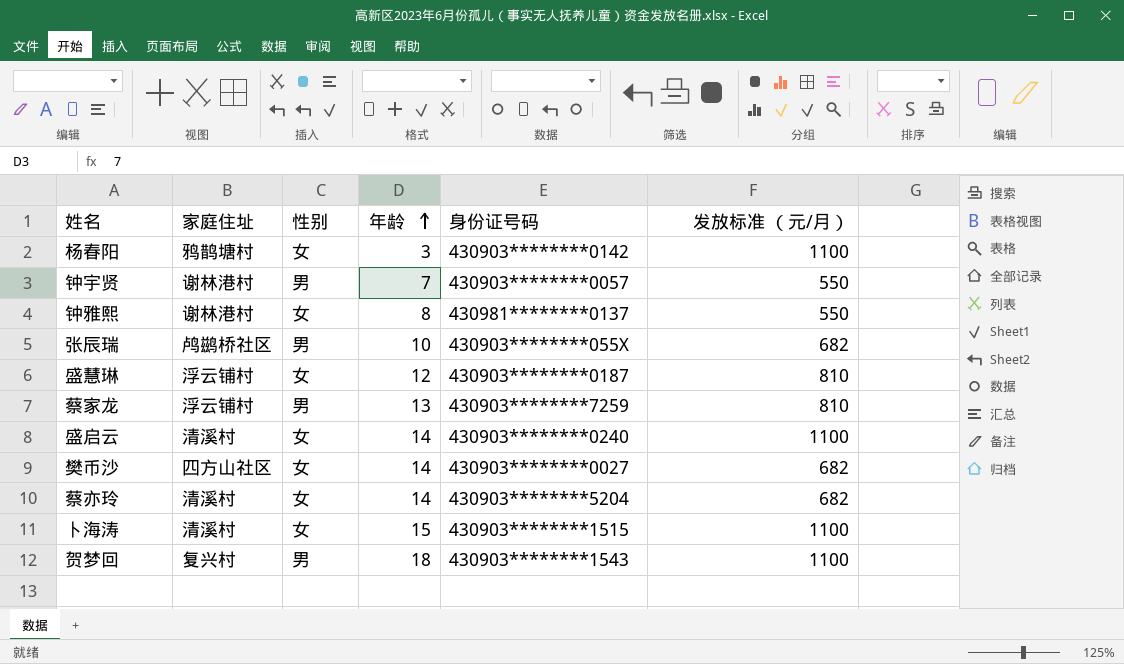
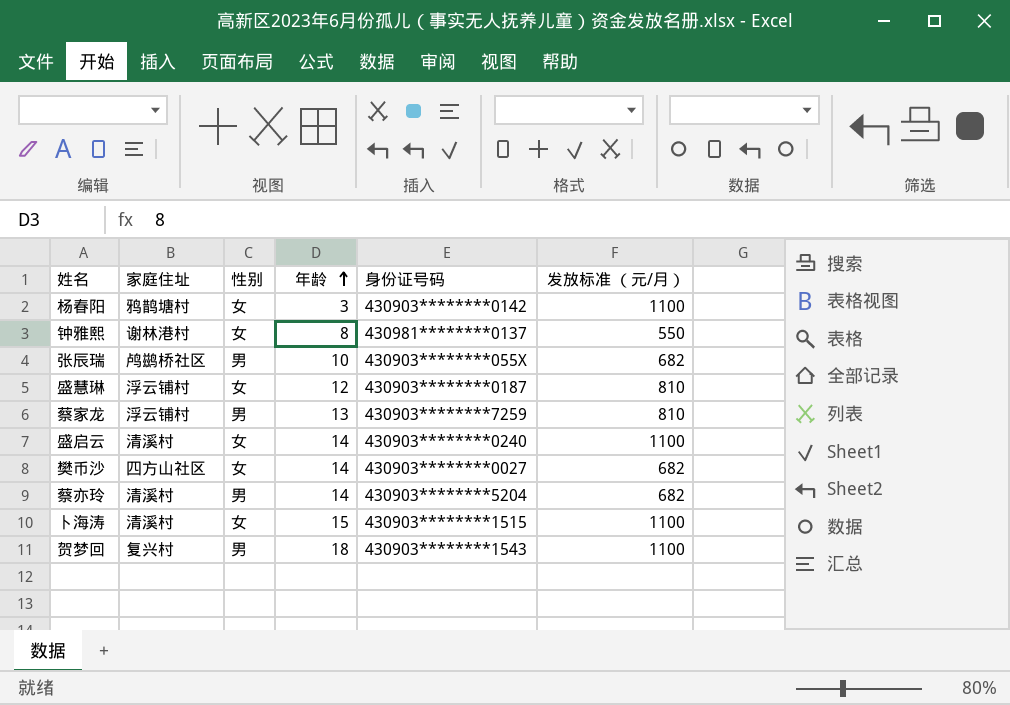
row 钟宇贤: 谢林港村 | 男 | 7 | 430903********0057 | 550 -> none
蔡亦玲 | 性别: 女 -> 男

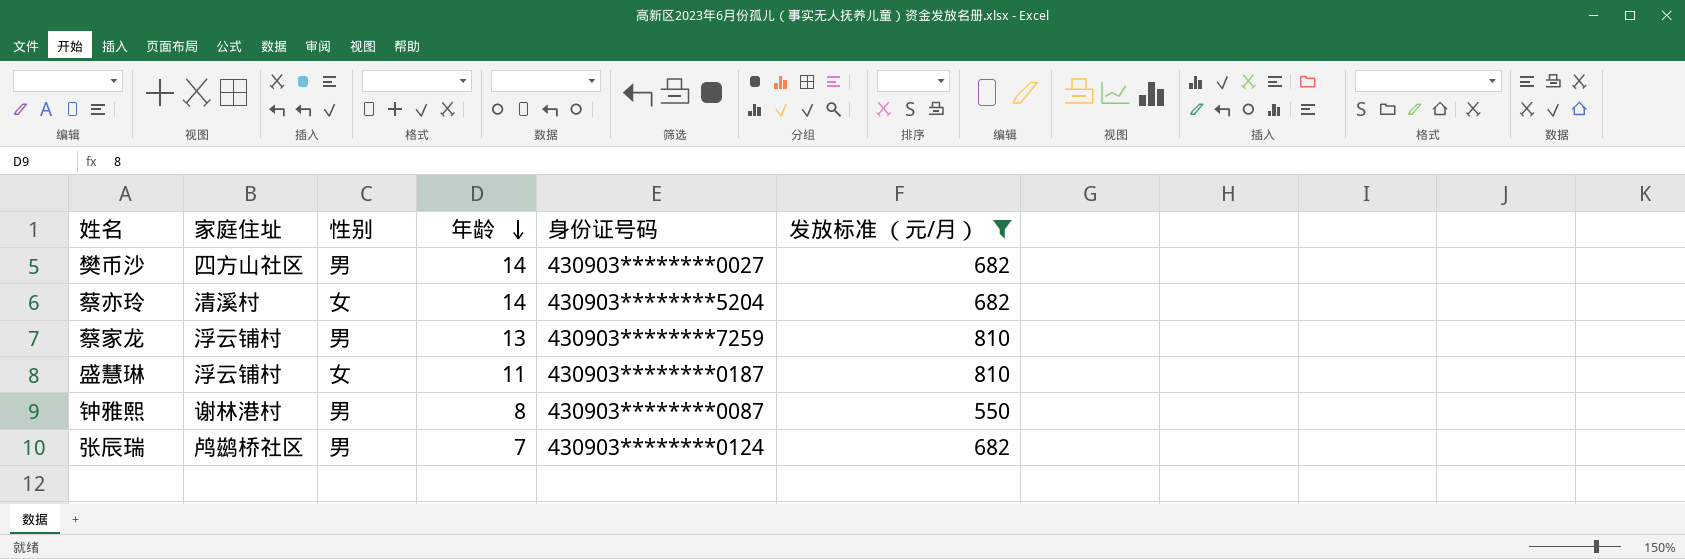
filter: none -> 发放标准 （元/月） != 1100
row order: 年龄 ascending -> 年龄 descending
樊币沙 | 性别: 女 -> 男
蔡亦玲 | 性别: 男 -> 女
盛慧琳 | 年龄: 12 -> 11
钟雅熙 | 性别: 女 -> 男
钟雅熙 | 身份证号码: 430981********0137 -> 430903********0087
张辰瑞 | 年龄: 10 -> 7
张辰瑞 | 身份证号码: 430903********055X -> 430903********0124

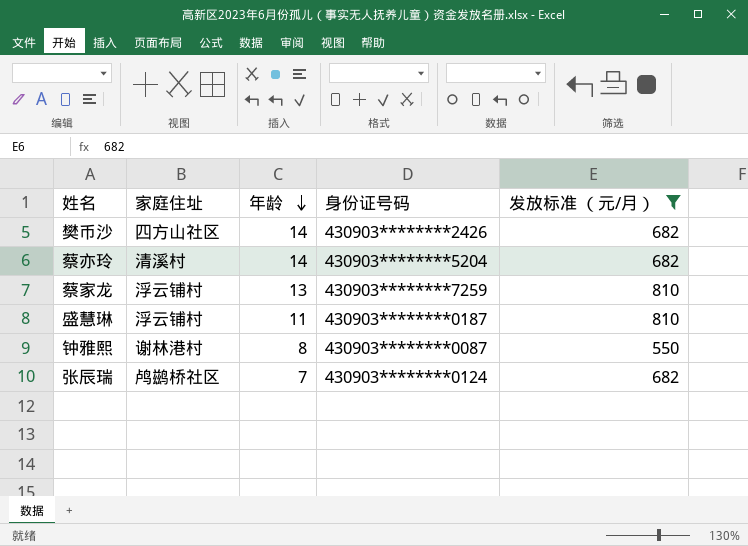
column 性别 | position: 3 -> none
樊币沙 | 身份证号码: 430903********0027 -> 430903********2426

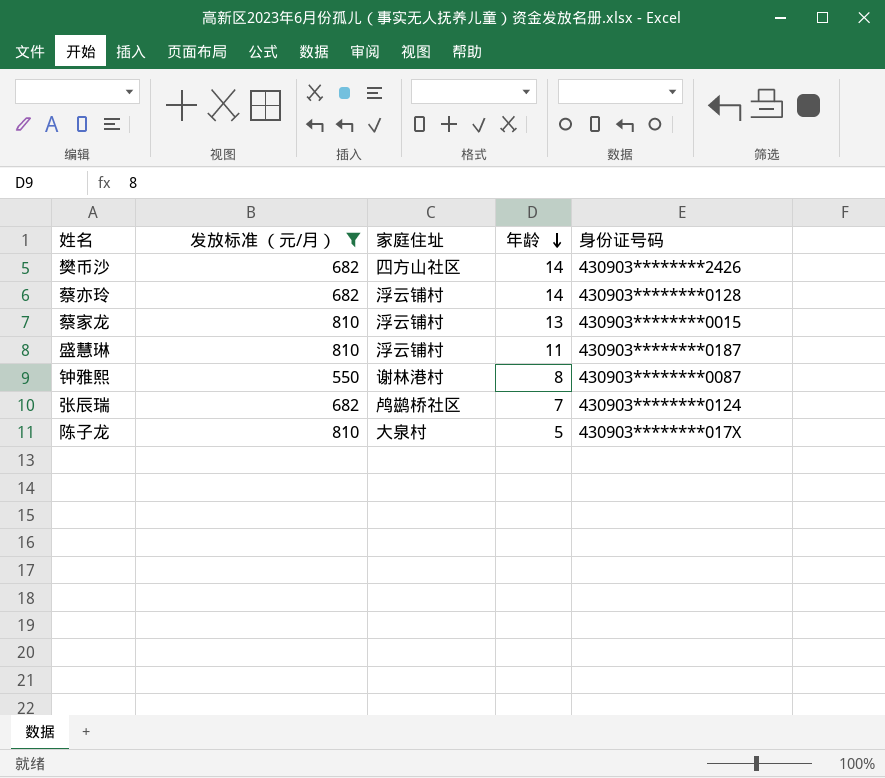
column 发放标准 （元/月） | position: 5 -> 2
蔡亦玲 | 家庭住址: 清溪村 -> 浮云铺村
蔡亦玲 | 身份证号码: 430903********5204 -> 430903********0128
蔡家龙 | 身份证号码: 430903********7259 -> 430903********0015
row 陈子龙: none -> 810 | 大泉村 | 5 | 430903********017X

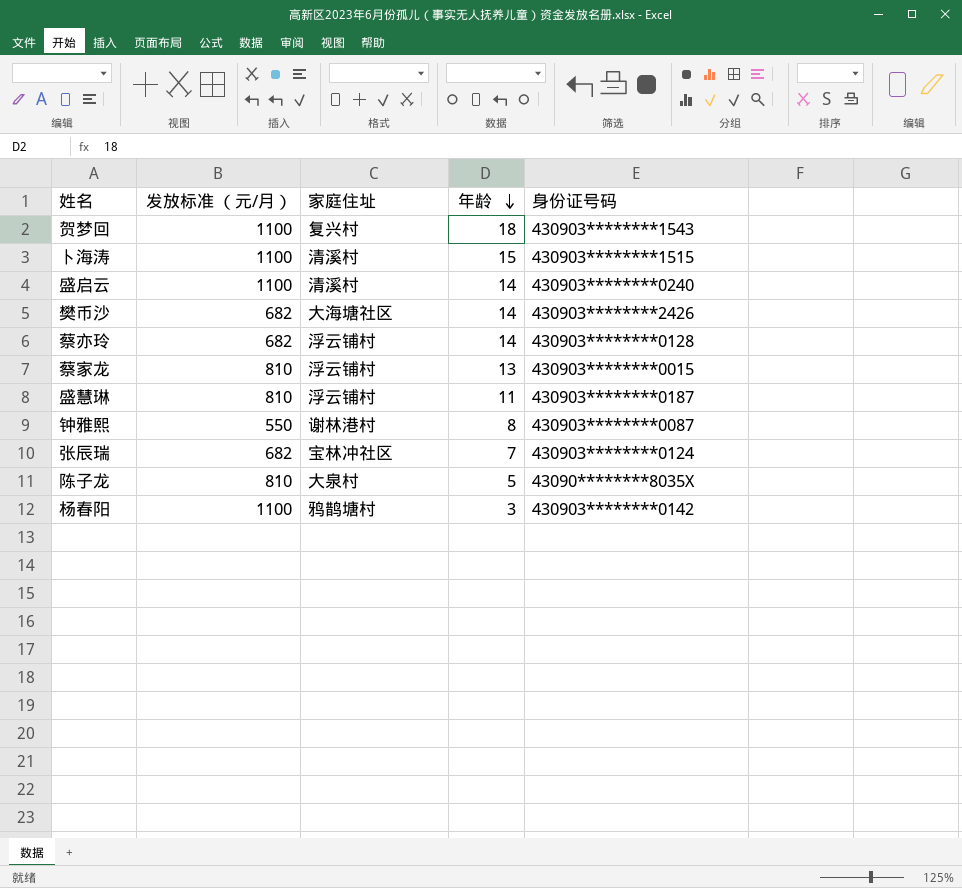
filter: 发放标准 （元/月） != 1100 -> none
樊币沙 | 家庭住址: 四方山社区 -> 大海塘社区
张辰瑞 | 家庭住址: 鸬鹚桥社区 -> 宝林冲社区
陈子龙 | 身份证号码: 430903********017X -> 43090********8035X

